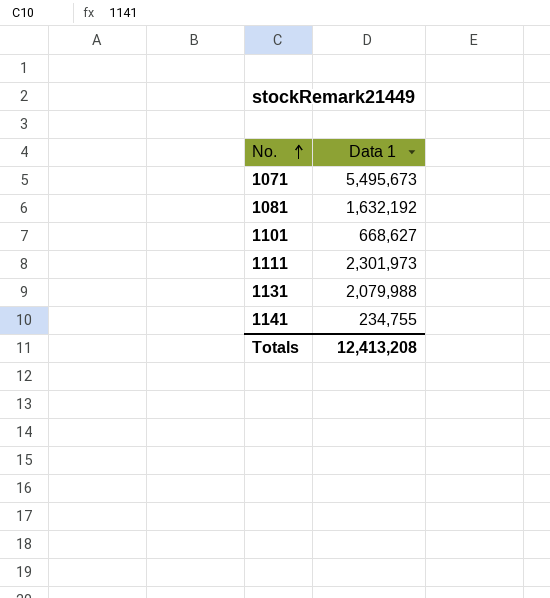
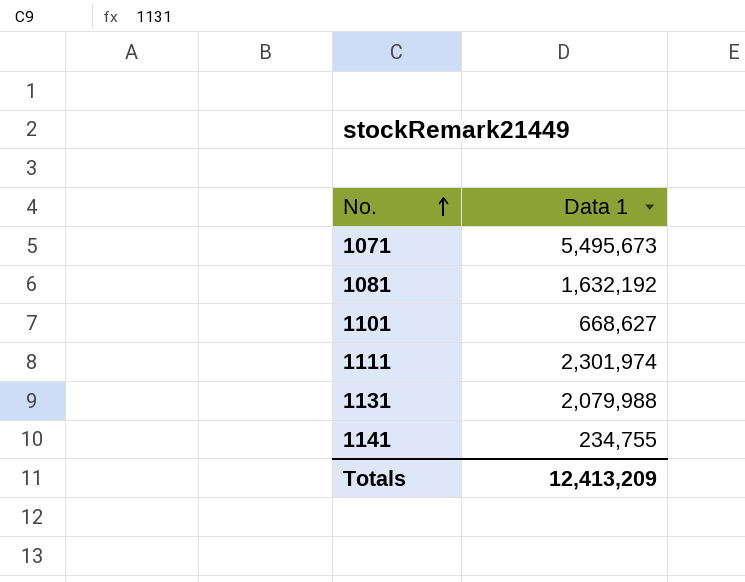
1111 | Data 1: 2,301,973 -> 2,301,974
Totals | Data 1: 12,413,208 -> 12,413,209

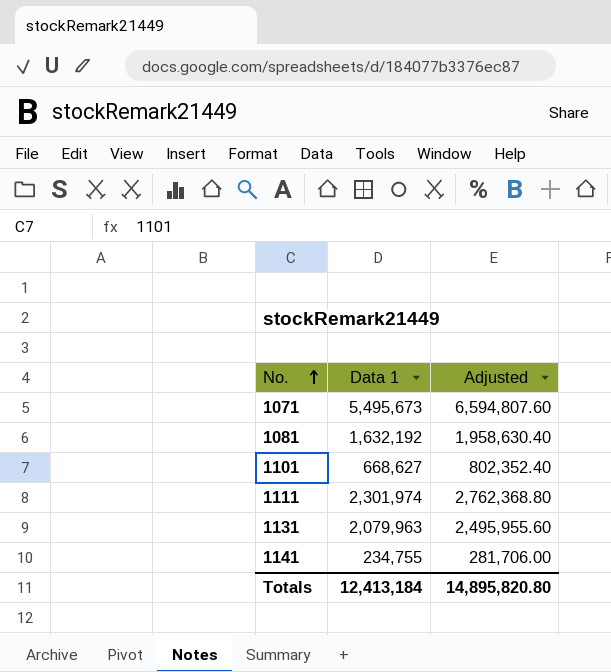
column Adjusted | formula: none -> [Data 1] * 1.2
1131 | Data 1: 2,079,988 -> 2,079,963
Totals | Data 1: 12,413,209 -> 12,413,184

